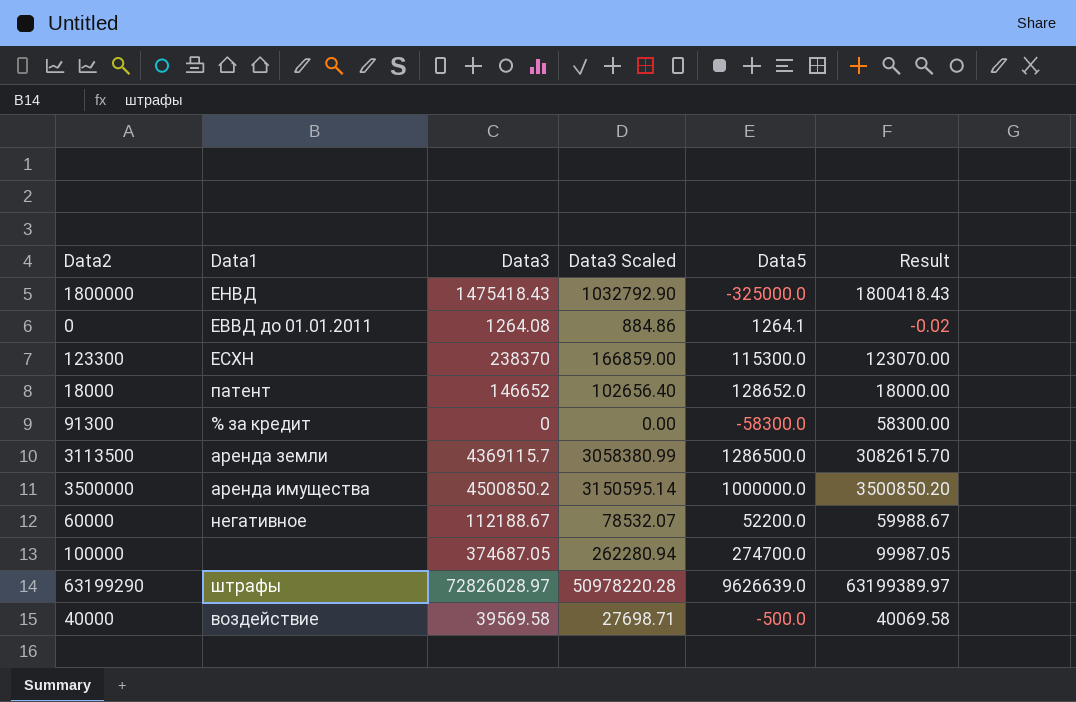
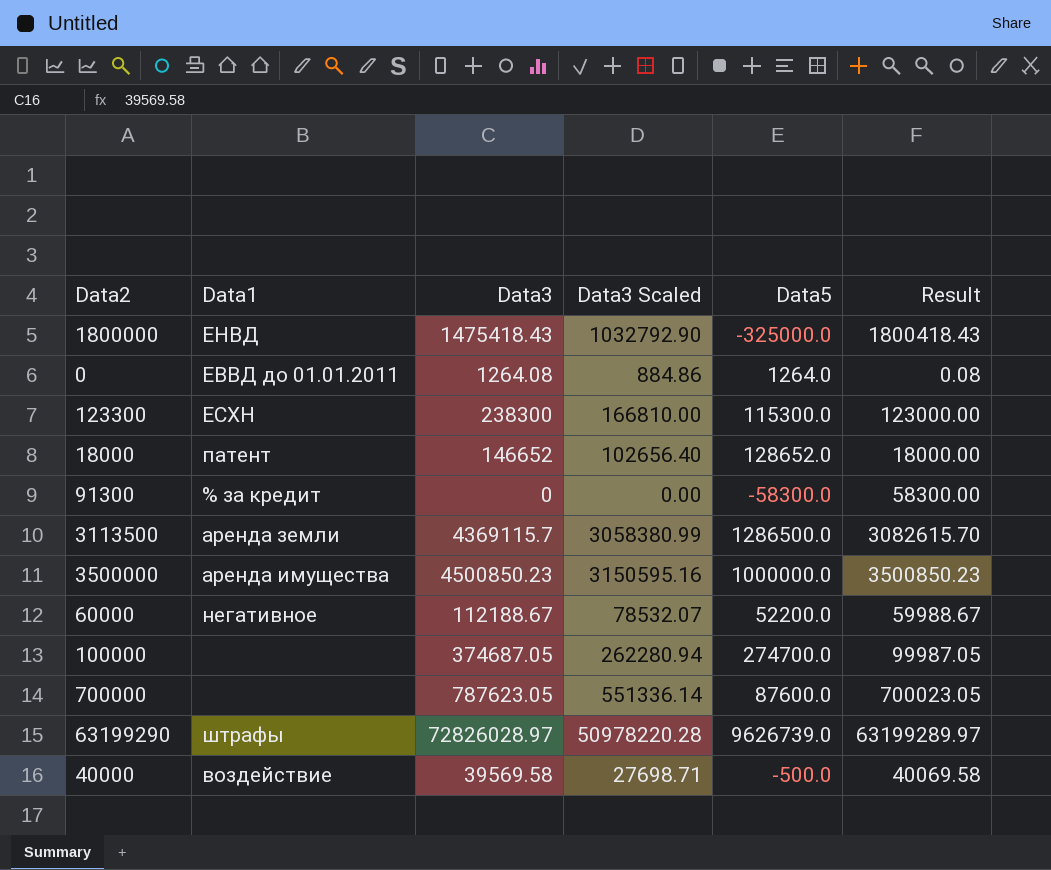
0 | Data5: 1264.1 -> 1264.0
0 | Result: -0.02 -> 0.08
123300 | Data3: 238370 -> 238300
123300 | Data3 Scaled: 166859.00 -> 166810.00
123300 | Result: 123070.00 -> 123000.00
3500000 | Data3: 4500850.2 -> 4500850.23
3500000 | Data3 Scaled: 3150595.14 -> 3150595.16
3500000 | Result: 3500850.20 -> 3500850.23
row 700000: none -> none | 787623.05 | 551336.14 | 87600.0 | 700023.05
63199290 | Data5: 9626639.0 -> 9626739.0
63199290 | Result: 63199389.97 -> 63199289.97

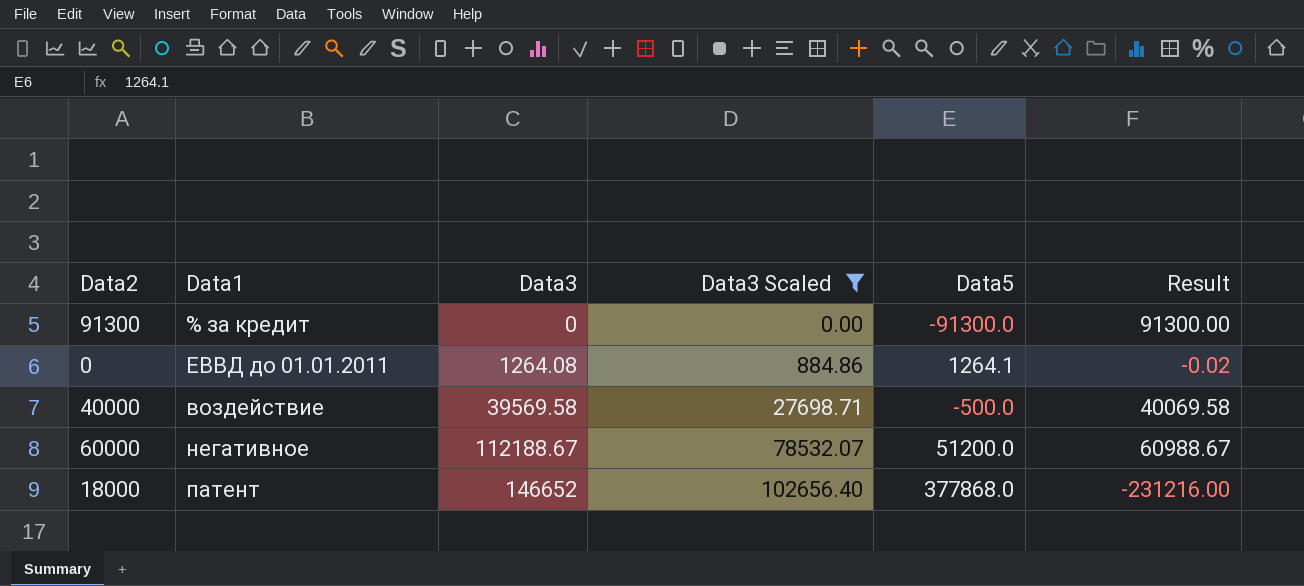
filter: none -> Data3 Scaled <= 102656.40
row order: none -> Data3 ascending
91300 | Data5: -58300.0 -> -91300.0
91300 | Result: 58300.00 -> 91300.00
0 | Data5: 1264.0 -> 1264.1
0 | Result: 0.08 -> -0.02
60000 | Data5: 52200.0 -> 51200.0
60000 | Result: 59988.67 -> 60988.67
18000 | Data5: 128652.0 -> 377868.0
18000 | Result: 18000.00 -> -231216.00

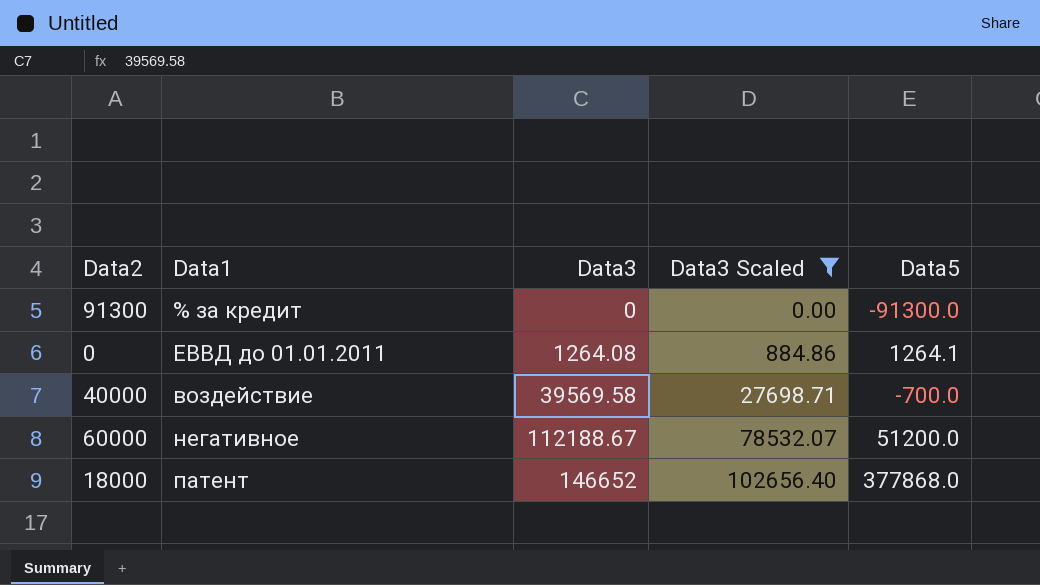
column Result | formula: [Data3] - [Data5] -> none
40000 | Data5: -500.0 -> -700.0

